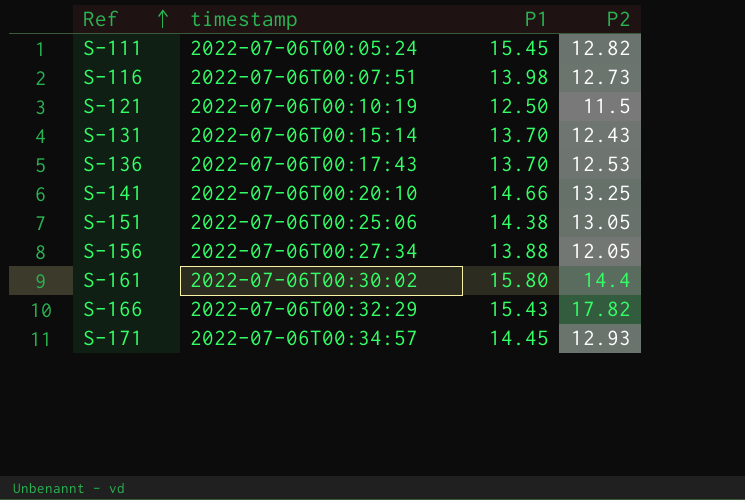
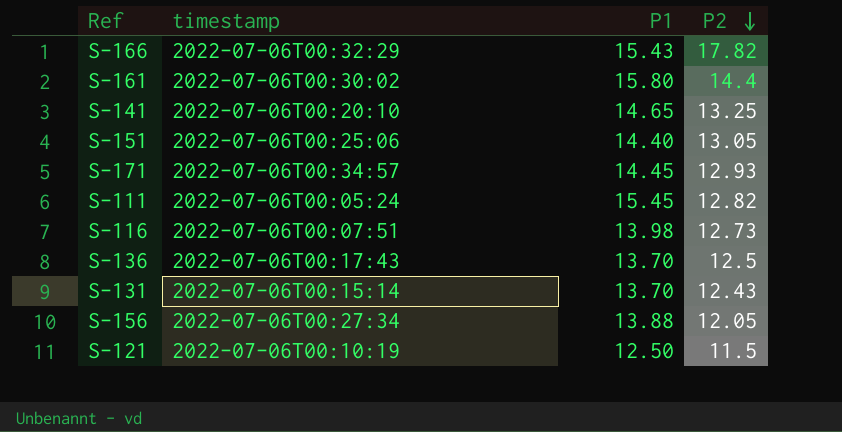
row order: Ref ascending -> P2 descending
S-141 | P1: 14.66 -> 14.65
S-151 | P1: 14.38 -> 14.40
S-136 | P2: 12.53 -> 12.5

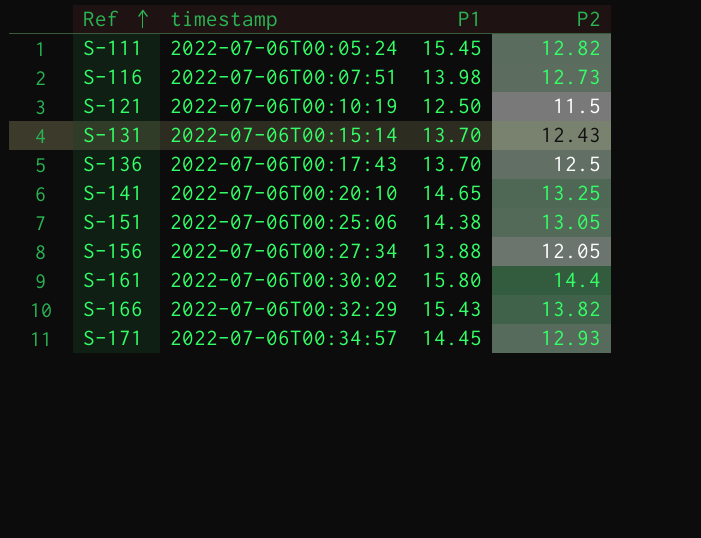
row order: P2 descending -> Ref ascending
S-151 | P1: 14.40 -> 14.38
S-166 | P2: 17.82 -> 13.82

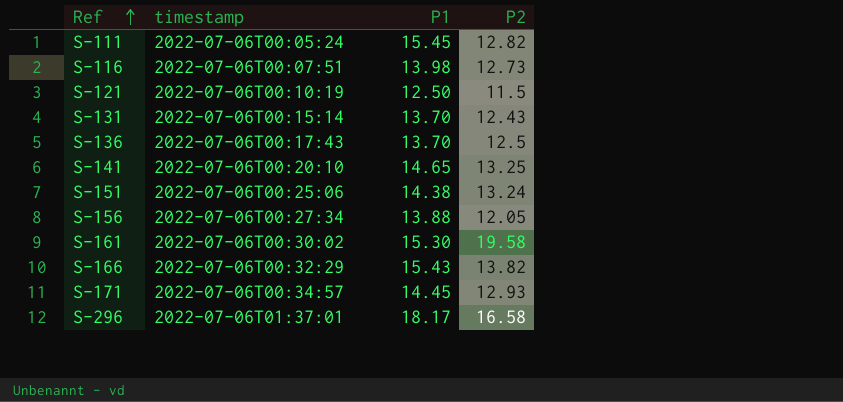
S-151 | P2: 13.05 -> 13.24
S-161 | P1: 15.80 -> 15.30
S-161 | P2: 14.4 -> 19.58
row S-296: none -> 2022-07-06T01:37:01 | 18.17 | 16.58

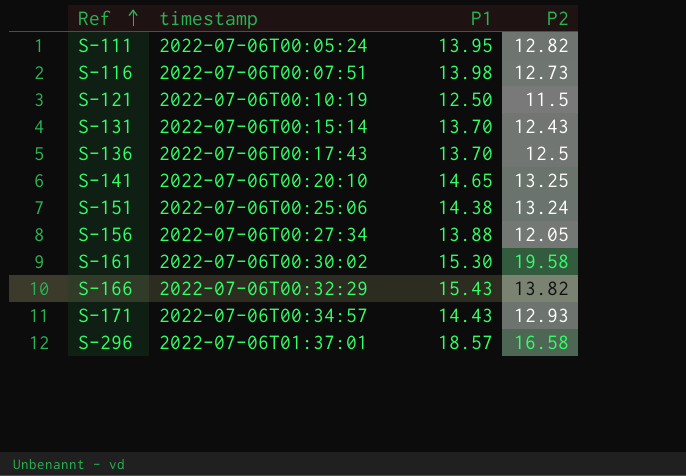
S-111 | P1: 15.45 -> 13.95
S-171 | P1: 14.45 -> 14.43
S-296 | P1: 18.17 -> 18.57

